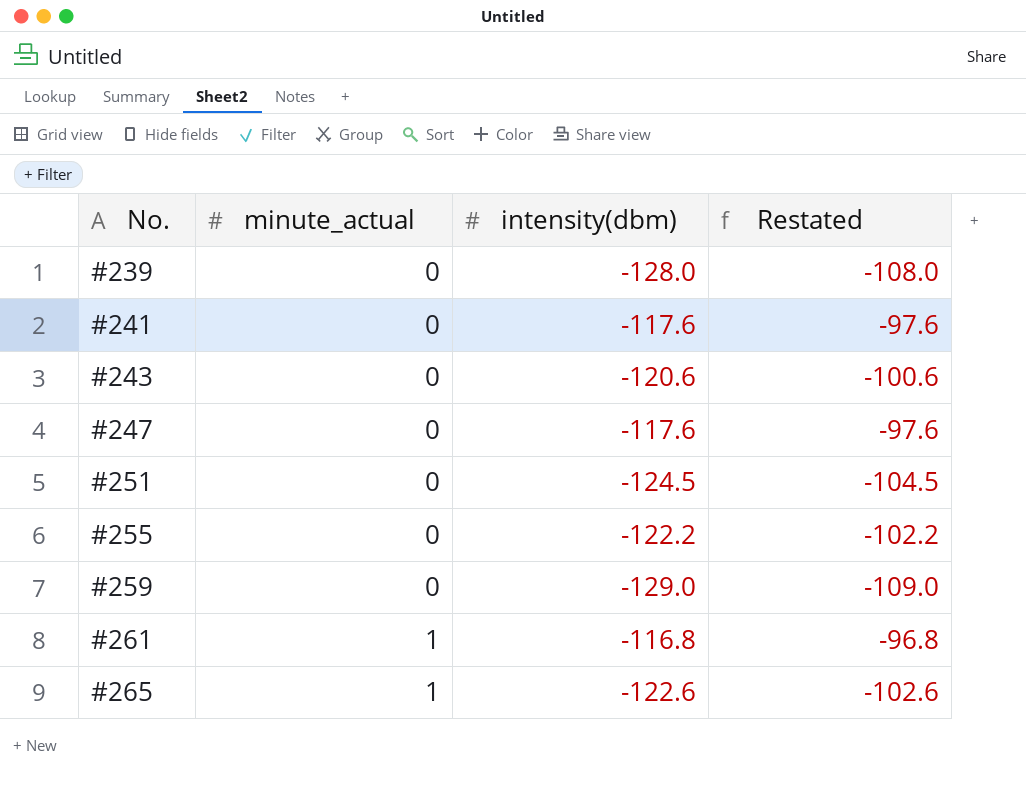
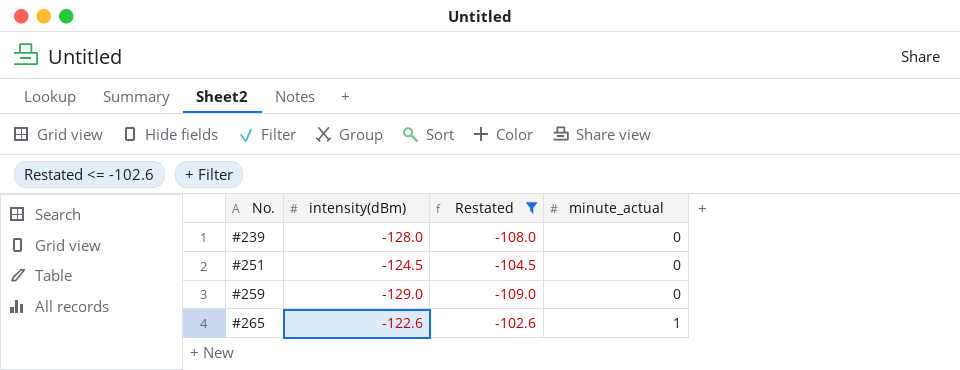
filter: none -> Restated <= -102.6
column name: intensity(dbm) -> intensity(dBm)
column minute_actual | position: 2 -> 4

